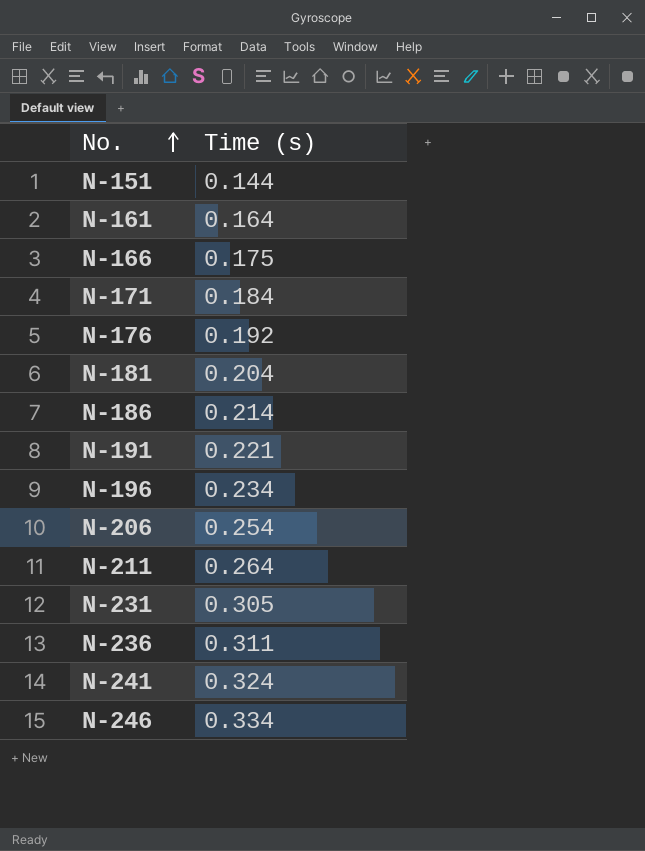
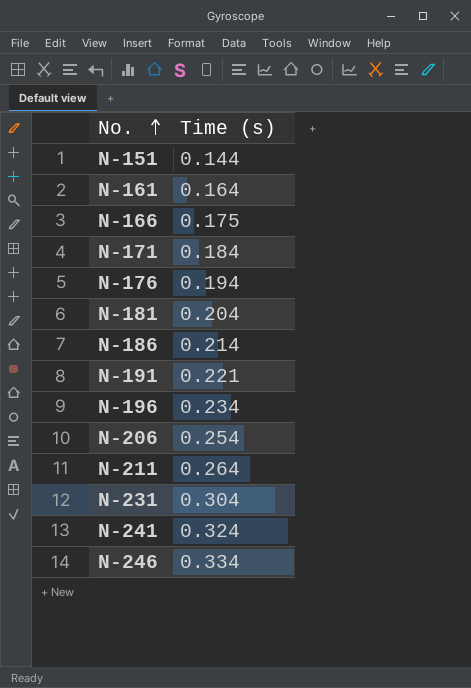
row N-236: 0.311 -> none
N-176 | Time (s): 0.192 -> 0.194
N-231 | Time (s): 0.305 -> 0.304

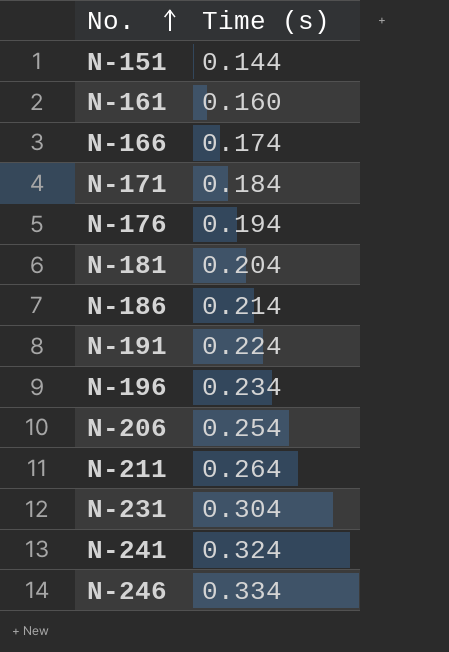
N-161 | Time (s): 0.164 -> 0.160
N-166 | Time (s): 0.175 -> 0.174
N-191 | Time (s): 0.221 -> 0.224

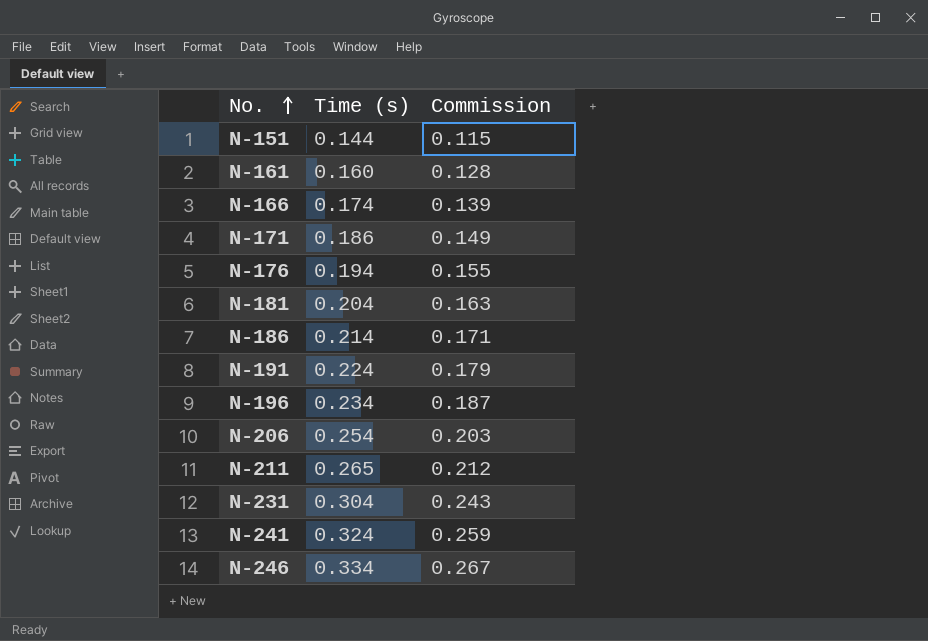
column Commission | formula: none -> [Time (s)] * 0.8
N-171 | Time (s): 0.184 -> 0.186
N-211 | Time (s): 0.264 -> 0.265

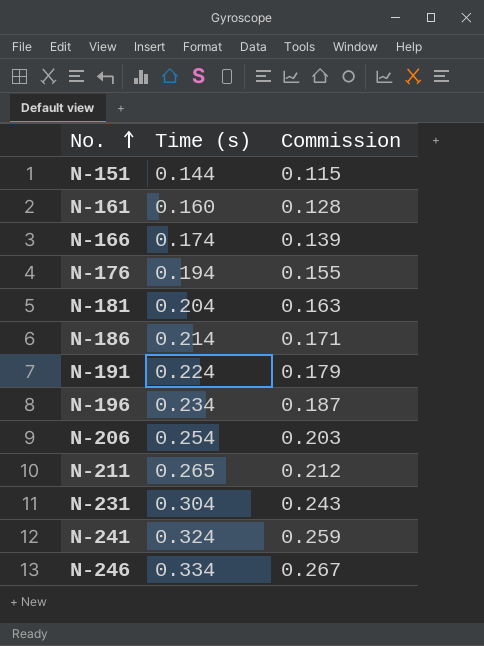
row N-171: 0.186 | 0.149 -> none

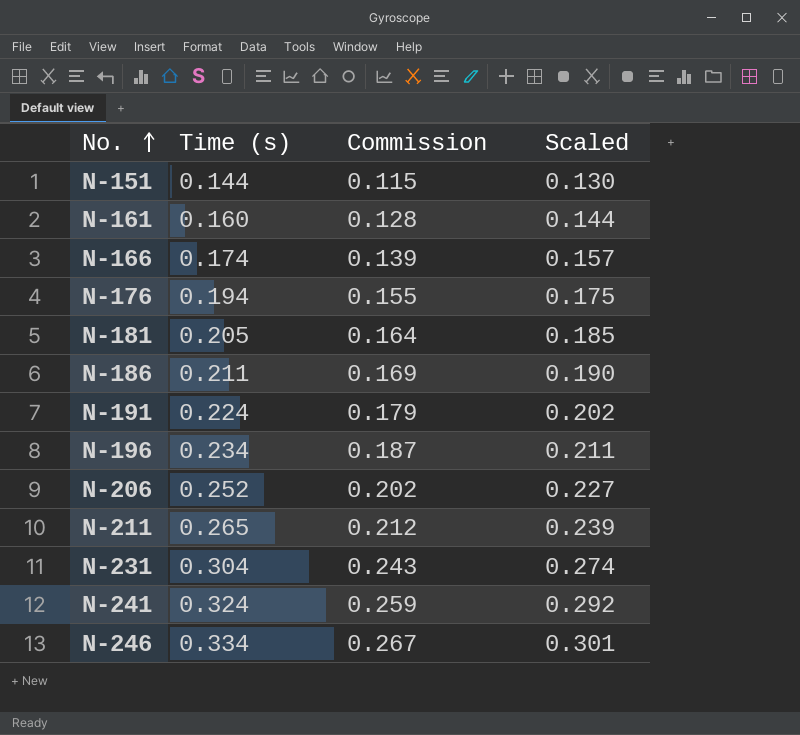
column Scaled | formula: none -> [Time (s)] * 0.9
N-181 | Time (s): 0.204 -> 0.205
N-181 | Commission: 0.163 -> 0.164
N-186 | Time (s): 0.214 -> 0.211
N-186 | Commission: 0.171 -> 0.169
N-206 | Time (s): 0.254 -> 0.252
N-206 | Commission: 0.203 -> 0.202

